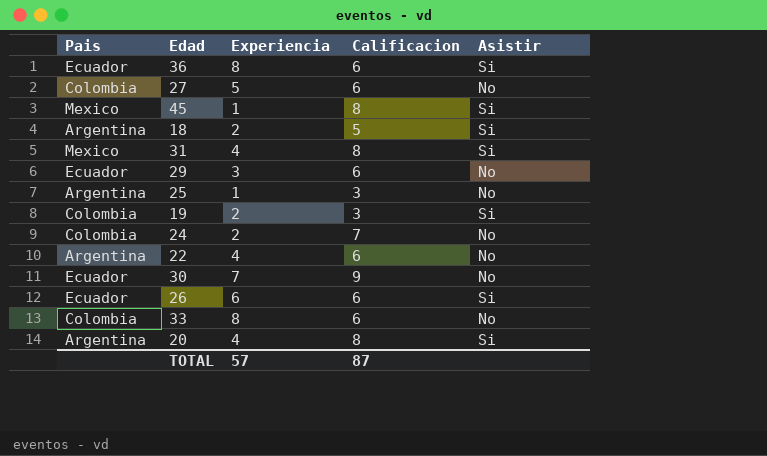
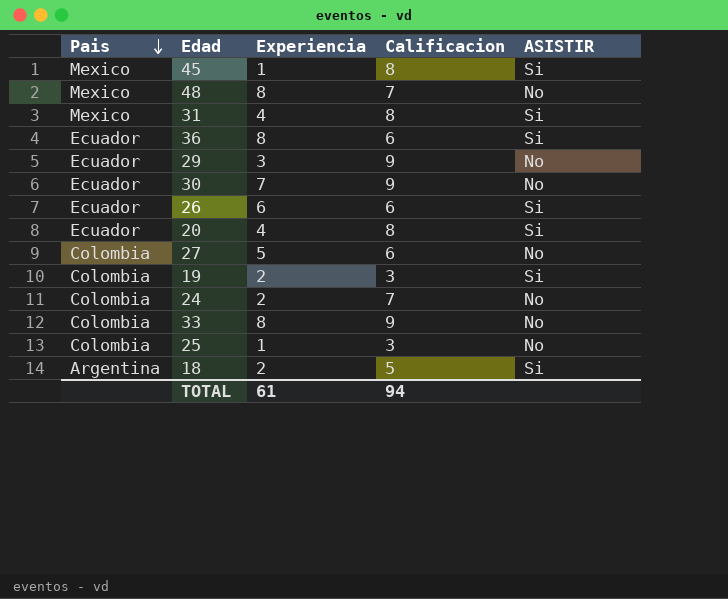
row order: none -> Pais descending
column name: Asistir -> ASISTIR
row 22: Argentina | 4 | 6 | No -> none
row 48: none -> Mexico | 8 | 7 | No
29 | Calificacion: 6 -> 9
20 | Pais: Argentina -> Ecuador
33 | Calificacion: 6 -> 9
25 | Pais: Argentina -> Colombia
TOTAL | Experiencia: 57 -> 61
TOTAL | Calificacion: 87 -> 94

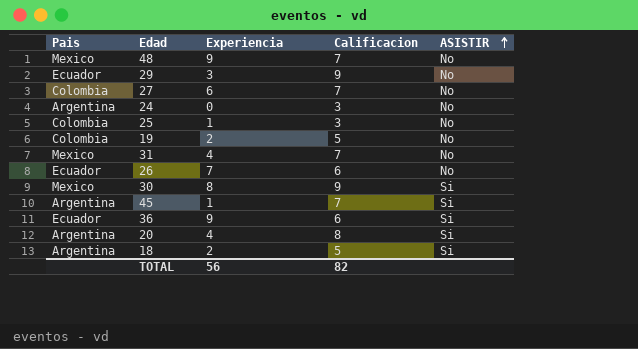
row order: Pais descending -> ASISTIR ascending
row 33: Colombia | 8 | 9 | No -> none
48 | Experiencia: 8 -> 9
27 | Experiencia: 5 -> 6
27 | Calificacion: 6 -> 7
24 | Pais: Colombia -> Argentina
24 | Experiencia: 2 -> 0
24 | Calificacion: 7 -> 3
19 | Calificacion: 3 -> 5
19 | ASISTIR: Si -> No
31 | Calificacion: 8 -> 7
31 | ASISTIR: Si -> No
26 | Experiencia: 6 -> 7
26 | ASISTIR: Si -> No
30 | Pais: Ecuador -> Mexico
30 | Experiencia: 7 -> 8
30 | ASISTIR: No -> Si
45 | Pais: Mexico -> Argentina
45 | Calificacion: 8 -> 7
36 | Experiencia: 8 -> 9
20 | Pais: Ecuador -> Argentina
TOTAL | Experiencia: 61 -> 56
TOTAL | Calificacion: 94 -> 82

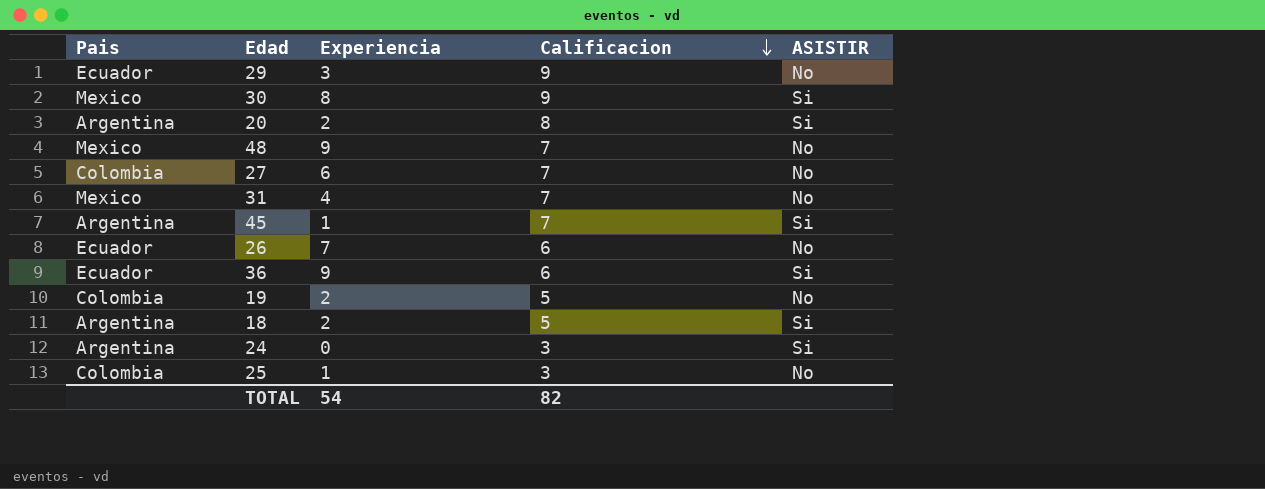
row order: ASISTIR ascending -> Calificacion descending
20 | Experiencia: 4 -> 2
24 | ASISTIR: No -> Si
TOTAL | Experiencia: 56 -> 54

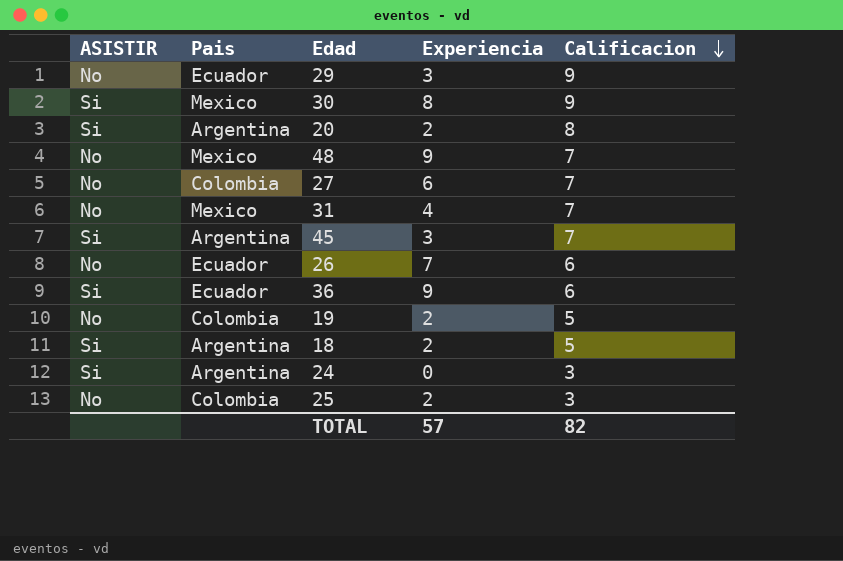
column ASISTIR | position: 5 -> 1
45 | Experiencia: 1 -> 3
25 | Experiencia: 1 -> 2
TOTAL | Experiencia: 54 -> 57

